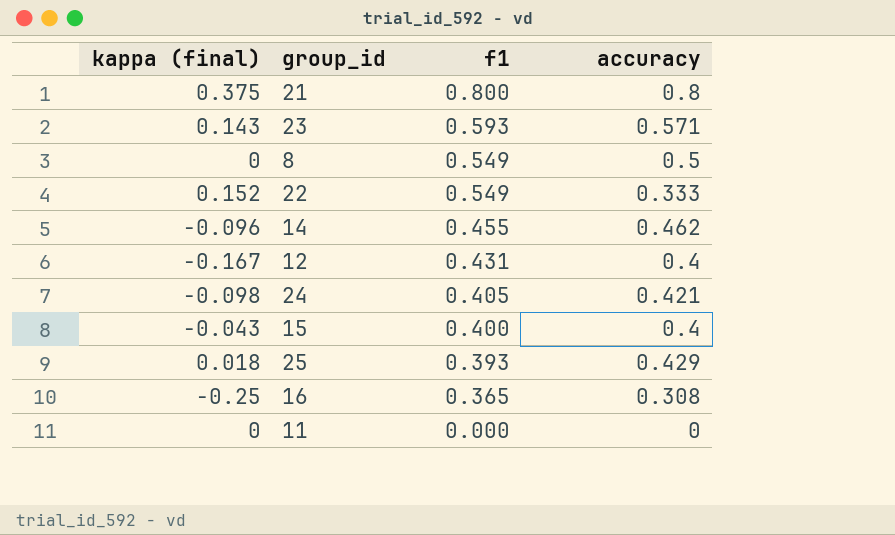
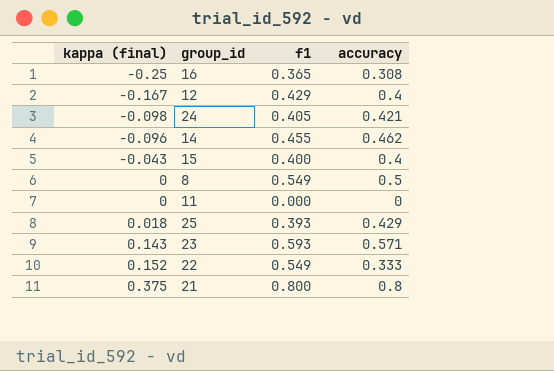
row order: f1 descending -> kappa (final) ascending
12 | f1: 0.431 -> 0.429

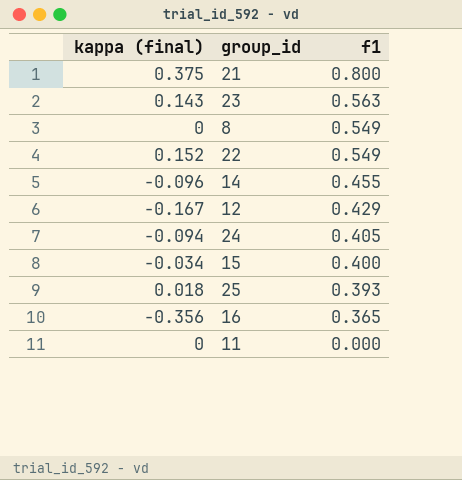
row order: kappa (final) ascending -> f1 descending
column accuracy | position: 4 -> none
23 | f1: 0.593 -> 0.563
24 | kappa (final): -0.098 -> -0.094
15 | kappa (final): -0.043 -> -0.034
16 | kappa (final): -0.25 -> -0.356

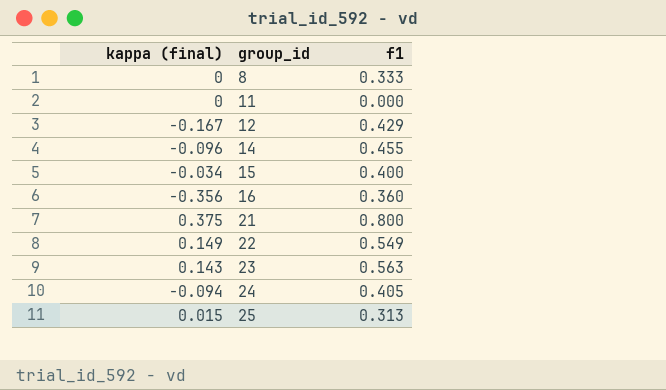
row order: f1 descending -> group_id ascending
8 | f1: 0.549 -> 0.333
16 | f1: 0.365 -> 0.360
22 | kappa (final): 0.152 -> 0.149
25 | kappa (final): 0.018 -> 0.015
25 | f1: 0.393 -> 0.313

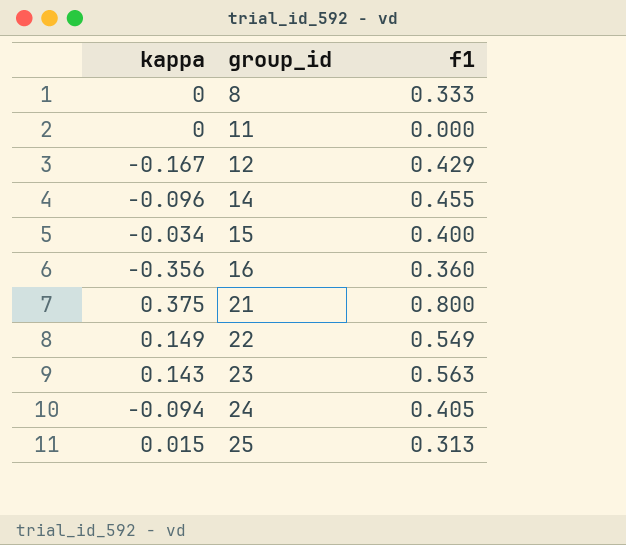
column name: kappa (final) -> kappa

